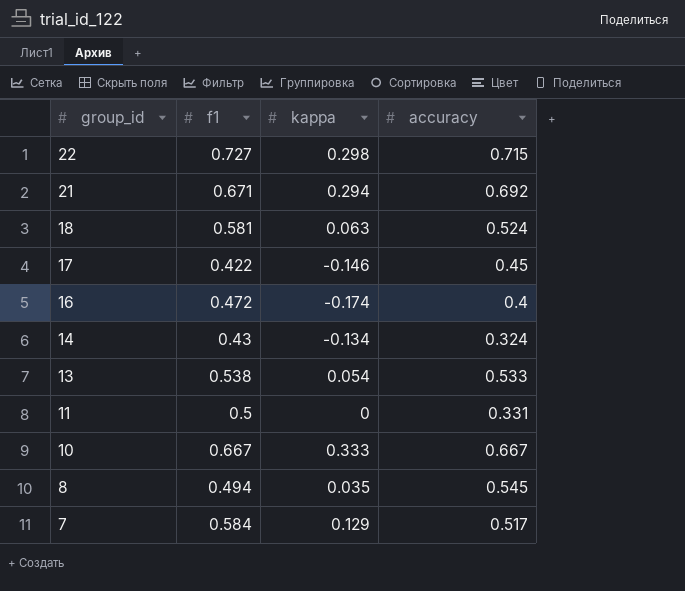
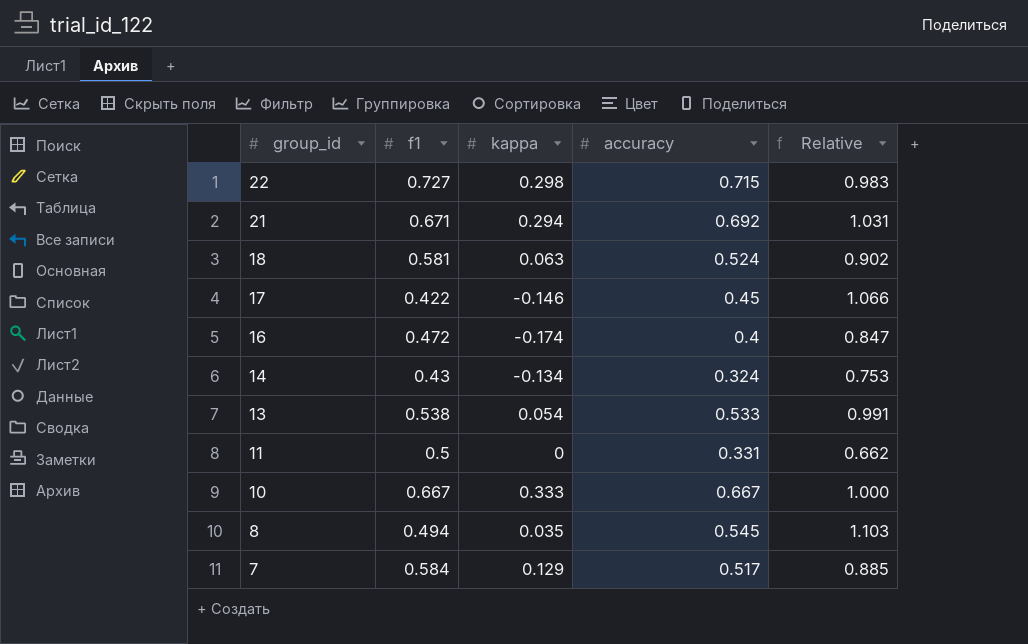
column Relative | formula: none -> [accuracy] / [f1]

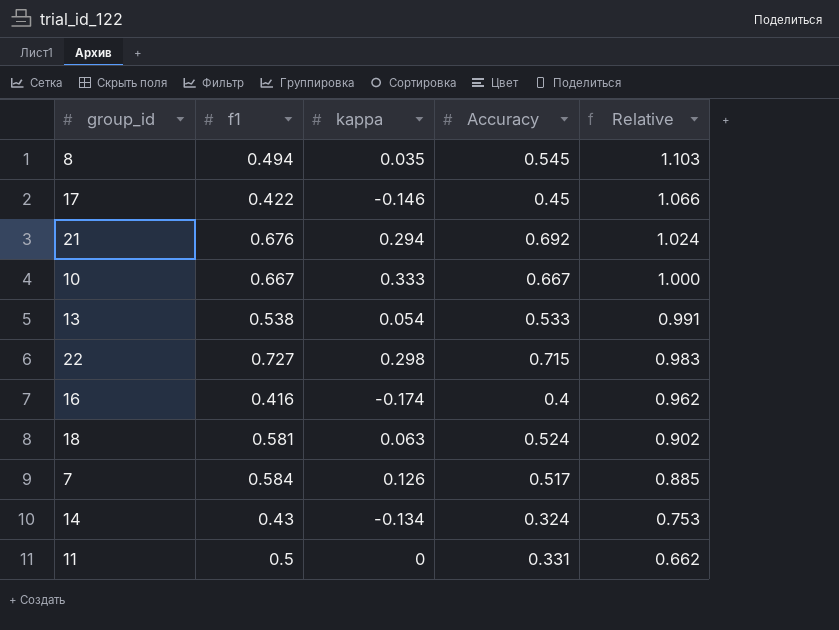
row order: group_id descending -> Relative descending
column name: accuracy -> Accuracy
21 | f1: 0.671 -> 0.676
21 | Relative: 1.031 -> 1.024
16 | f1: 0.472 -> 0.416
16 | Relative: 0.847 -> 0.962
7 | kappa: 0.129 -> 0.126

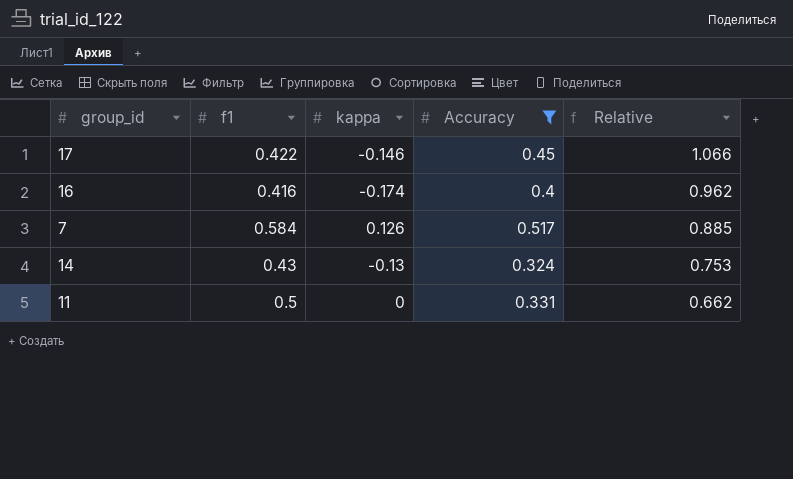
filter: none -> Accuracy <= 0.517
14 | kappa: -0.134 -> -0.13

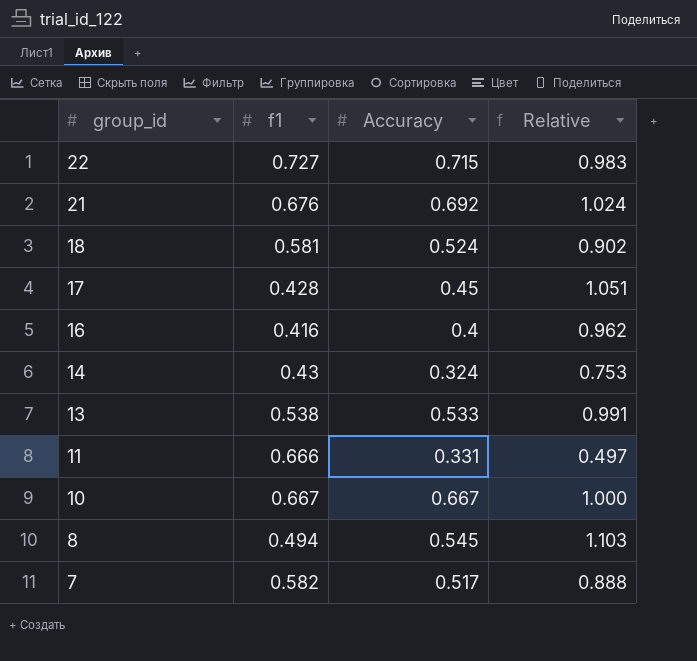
filter: Accuracy <= 0.517 -> none
row order: Relative descending -> group_id descending
column kappa | position: 3 -> none
17 | f1: 0.422 -> 0.428
17 | Relative: 1.066 -> 1.051
11 | f1: 0.5 -> 0.666
11 | Relative: 0.662 -> 0.497
7 | f1: 0.584 -> 0.582
7 | Relative: 0.885 -> 0.888

